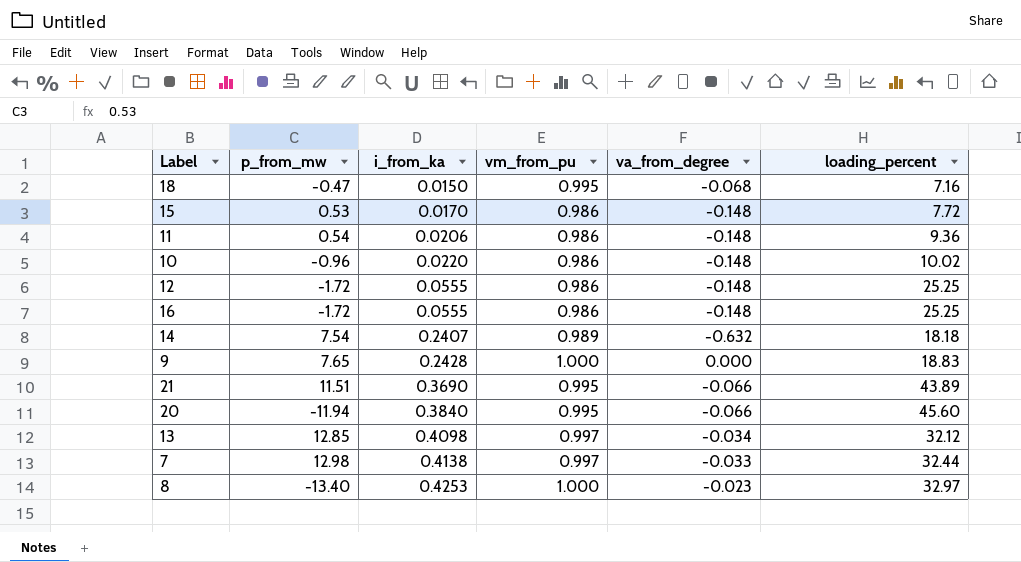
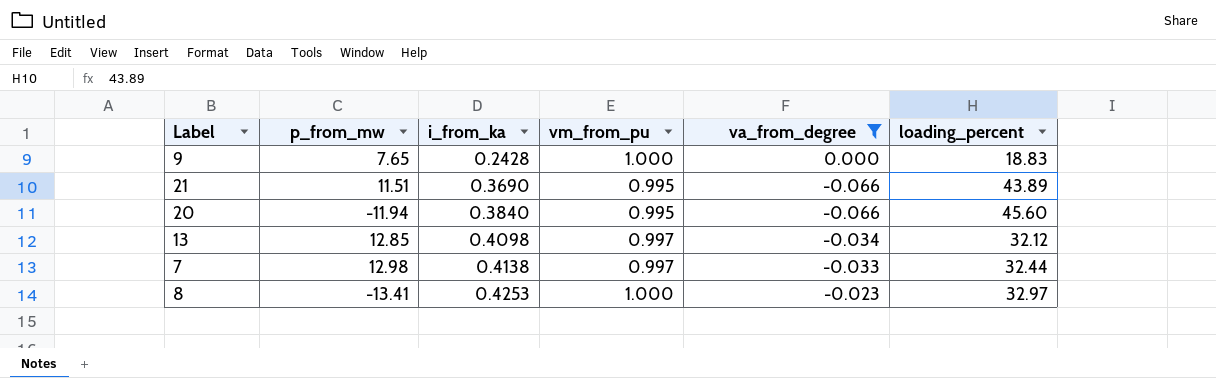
filter: none -> va_from_degree >= -0.066
8 | p_from_mw: -13.40 -> -13.41

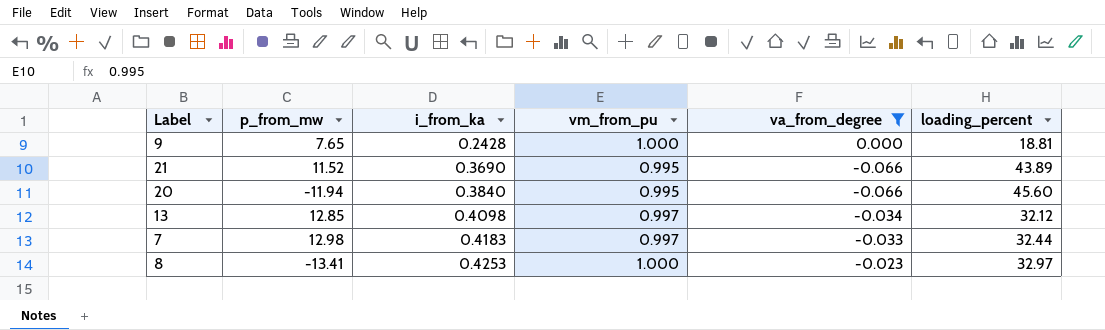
9 | loading_percent: 18.83 -> 18.81
21 | p_from_mw: 11.51 -> 11.52
7 | i_from_ka: 0.4138 -> 0.4183

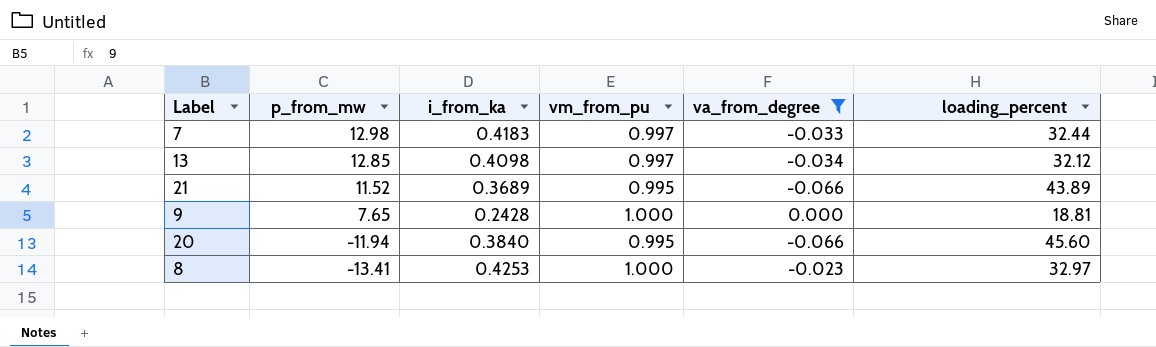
row order: i_from_ka ascending -> p_from_mw descending
21 | i_from_ka: 0.3690 -> 0.3689

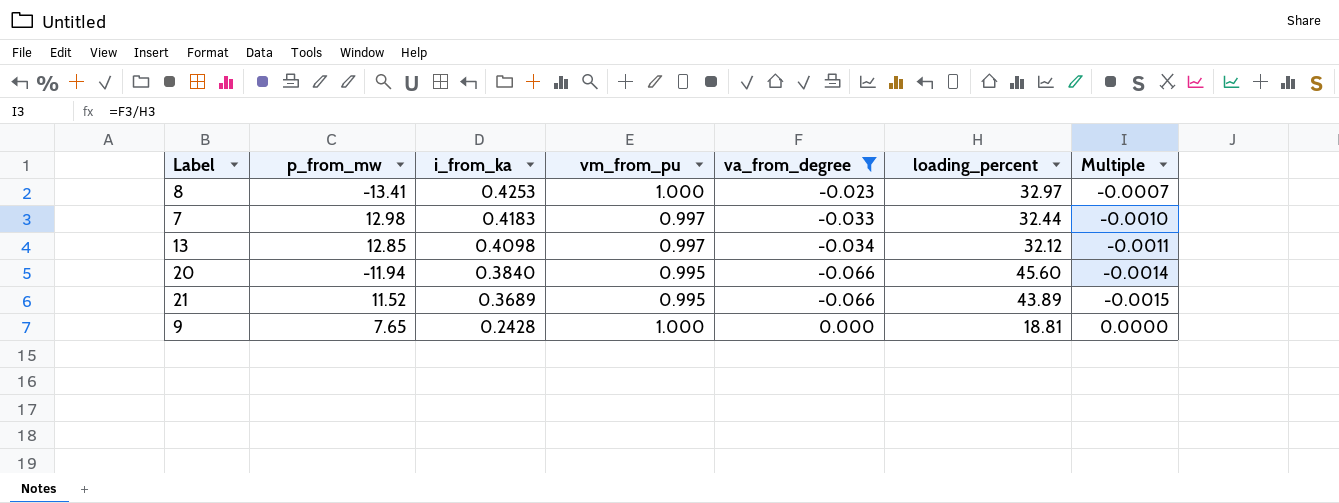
row order: p_from_mw descending -> i_from_ka descending
column Multiple | formula: none -> [va_from_degree] / [loading_percent]

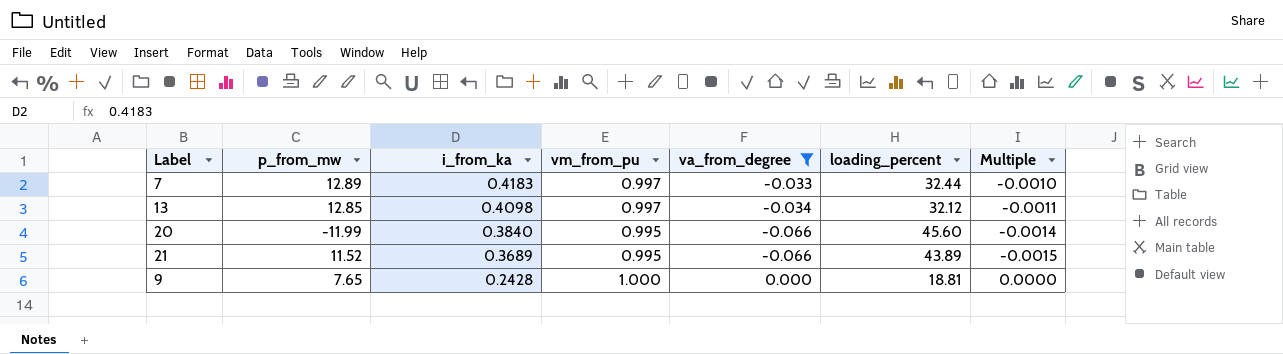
row 8: -13.41 | 0.4253 | 1.000 | -0.023 | 32.97 | -0.0007 -> none
7 | p_from_mw: 12.98 -> 12.89
20 | p_from_mw: -11.94 -> -11.99

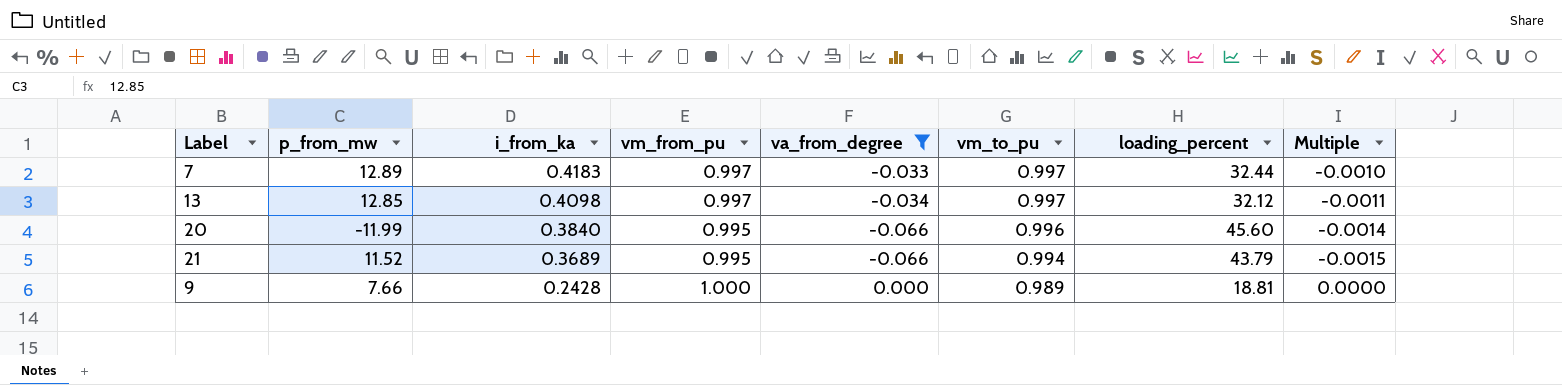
column vm_to_pu | position: none -> 6
21 | loading_percent: 43.89 -> 43.79
9 | p_from_mw: 7.65 -> 7.66

